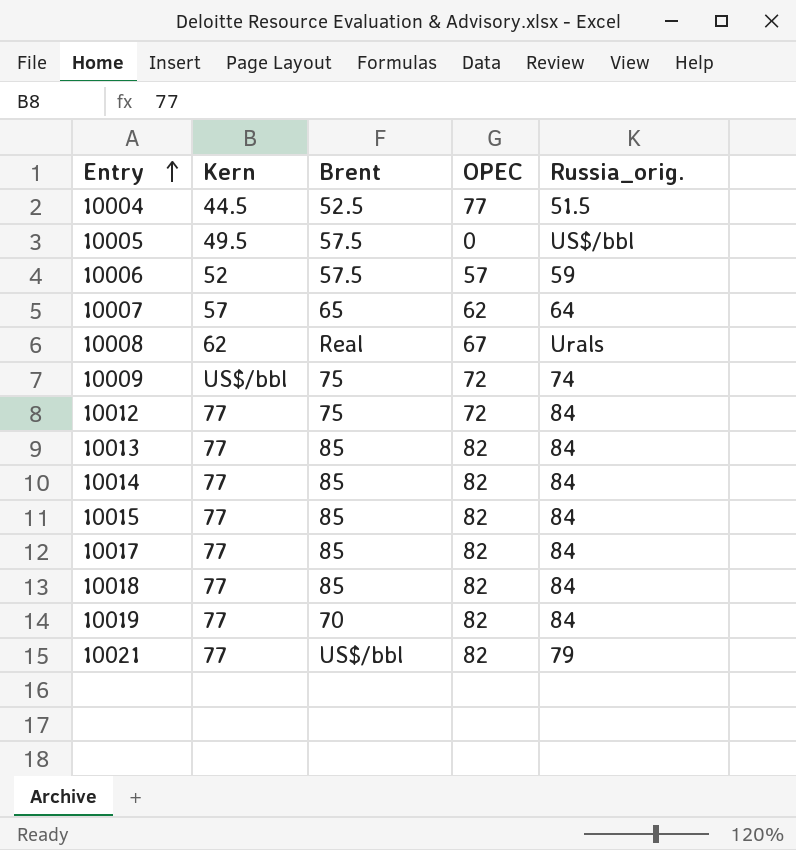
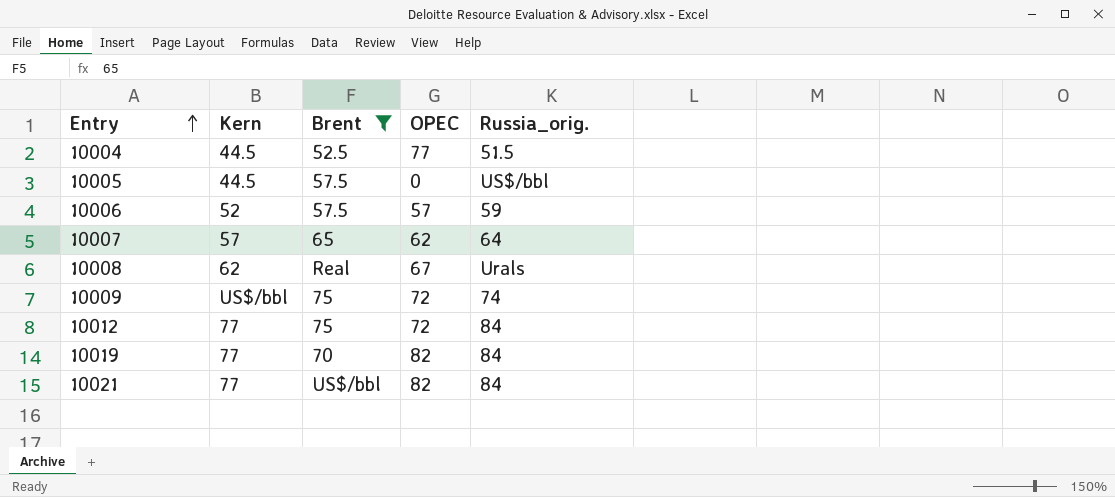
filter: none -> Brent != 85
10005 | Kern: 49.5 -> 44.5
10021 | Russia_orig.: 79 -> 84

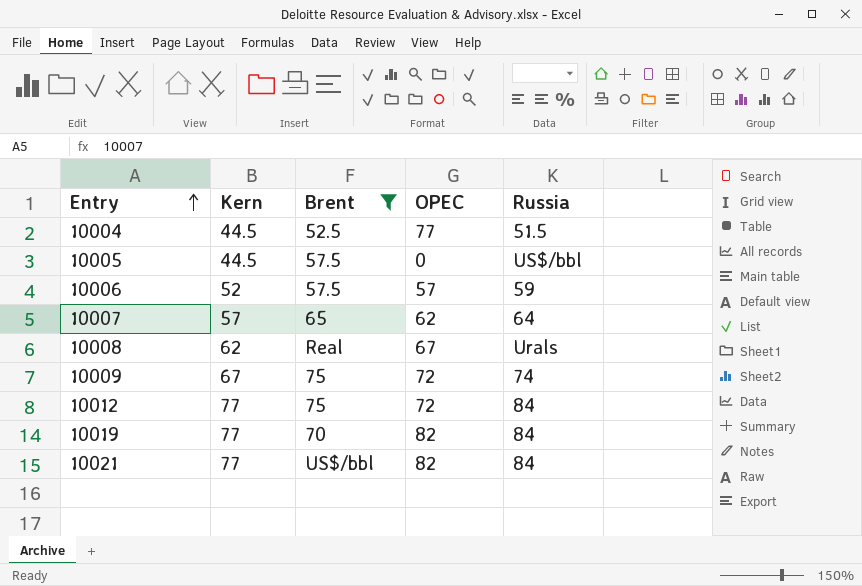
column name: Russia_orig. -> Russia
10009 | Kern: US$/bbl -> 67

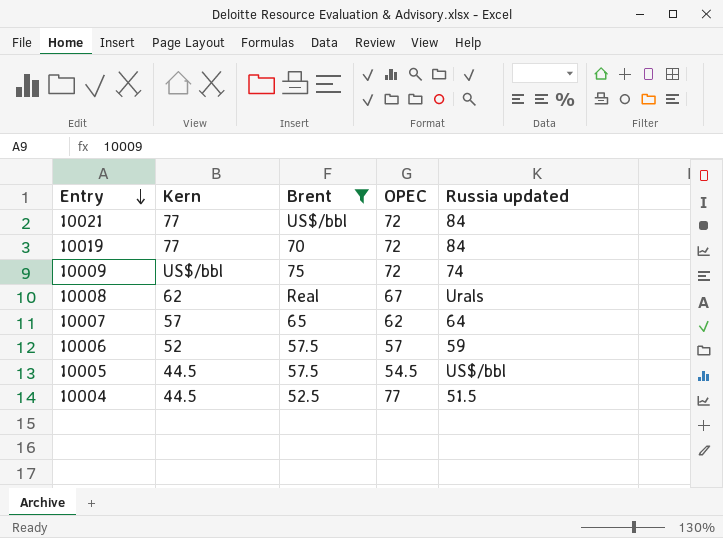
row order: Entry ascending -> Entry descending
column name: Russia -> Russia updated
row 10012: 77 | 75 | 72 | 84 -> none
10021 | OPEC: 82 -> 72
10019 | OPEC: 82 -> 72
10009 | Kern: 67 -> US$/bbl
10005 | OPEC: 0 -> 54.5

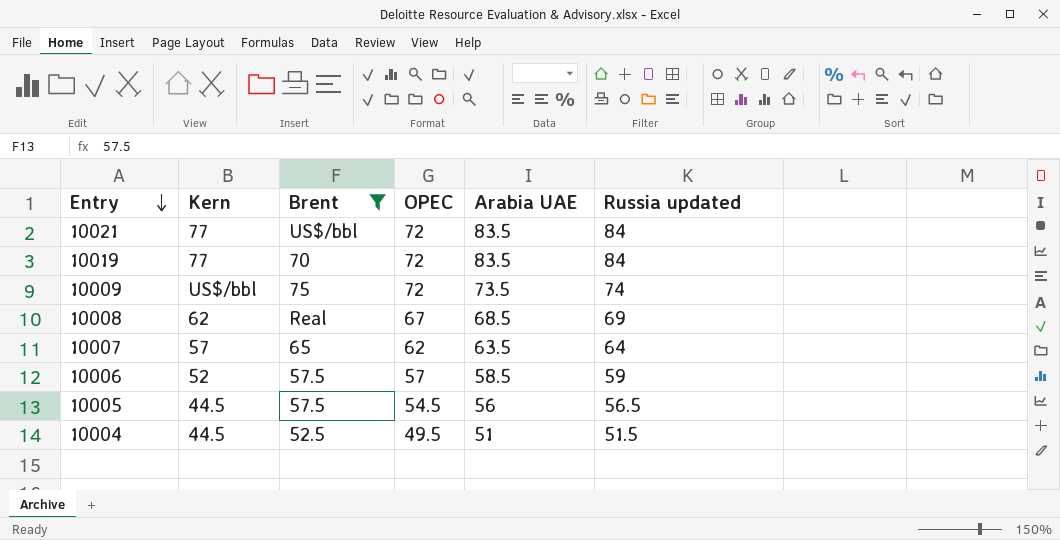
column Arabia UAE | position: none -> 5
10008 | Russia updated: Urals -> 69
10005 | Russia updated: US$/bbl -> 56.5
10004 | OPEC: 77 -> 49.5

